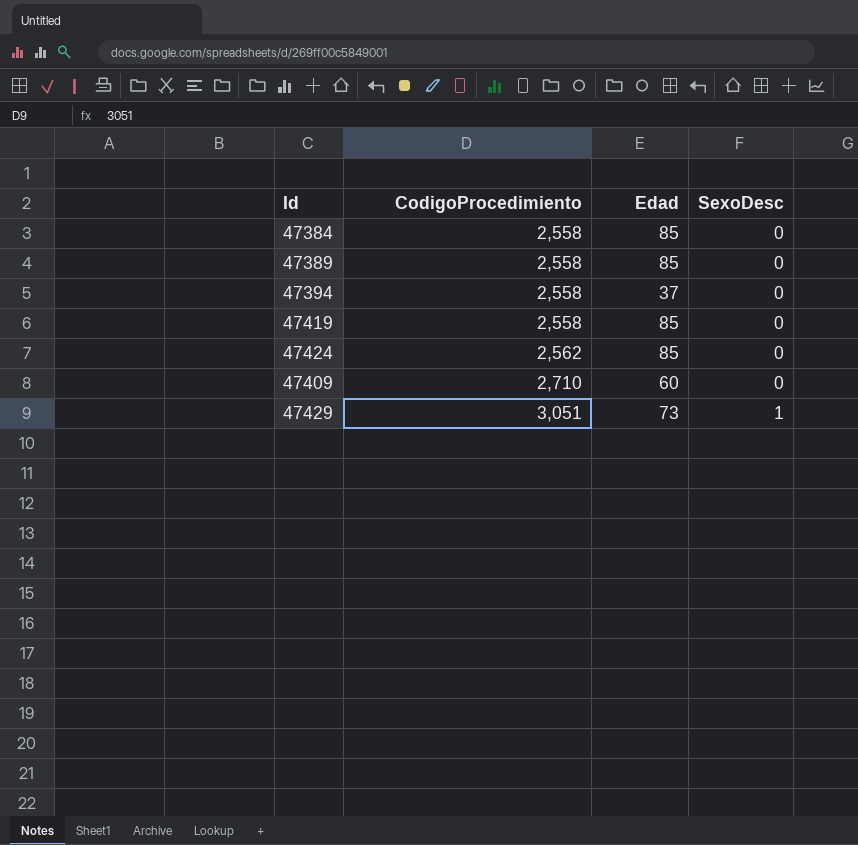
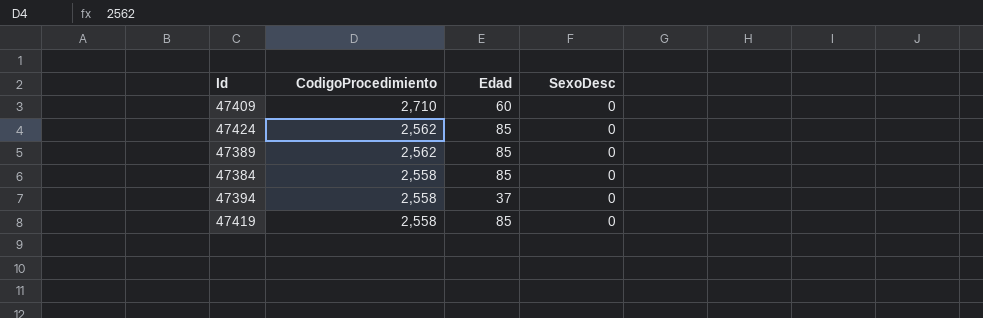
row order: CodigoProcedimiento ascending -> CodigoProcedimiento descending
row 47429: 3,051 | 73 | 1 -> none
47389 | CodigoProcedimiento: 2,558 -> 2,562

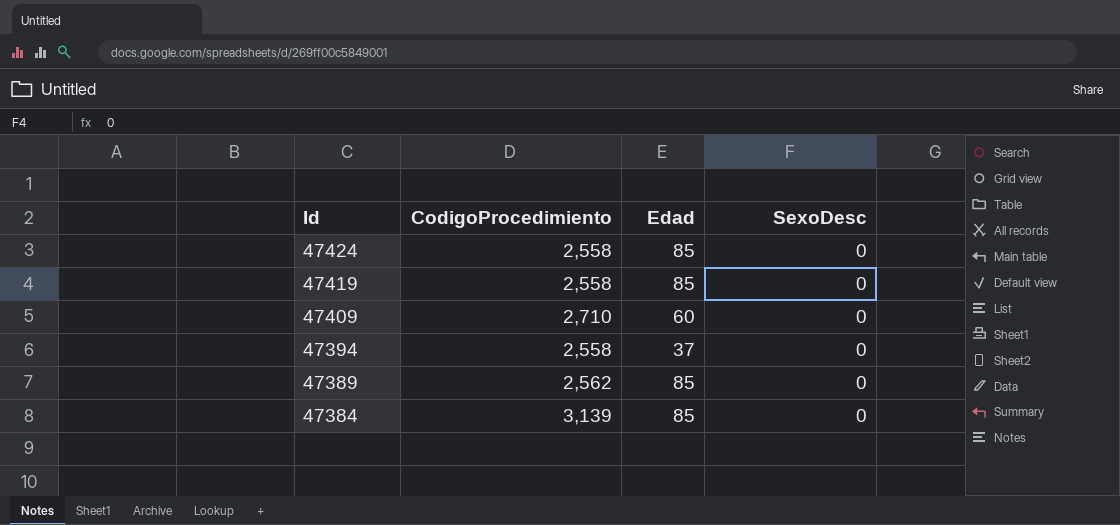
row order: CodigoProcedimiento descending -> Id descending
47424 | CodigoProcedimiento: 2,562 -> 2,558
47384 | CodigoProcedimiento: 2,558 -> 3,139

